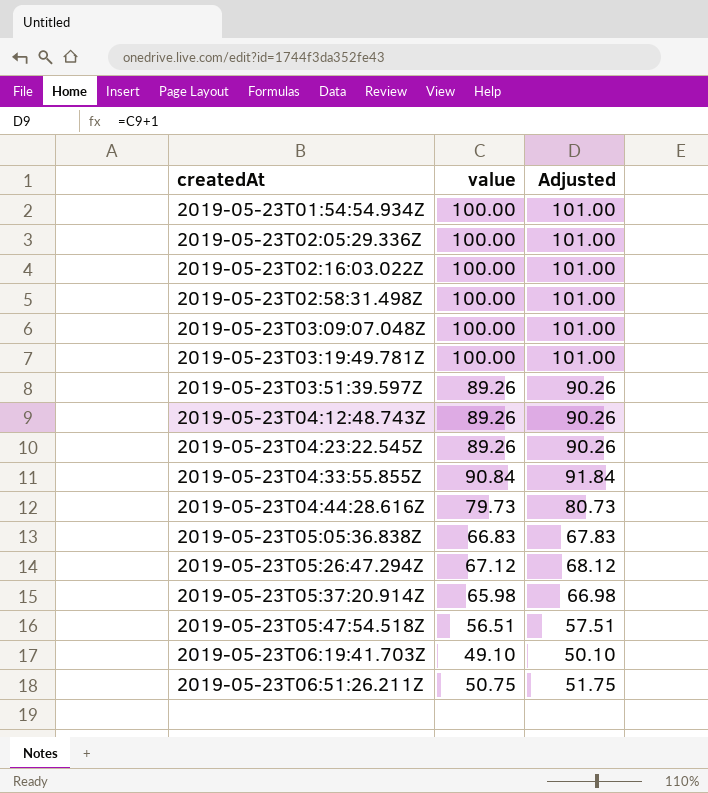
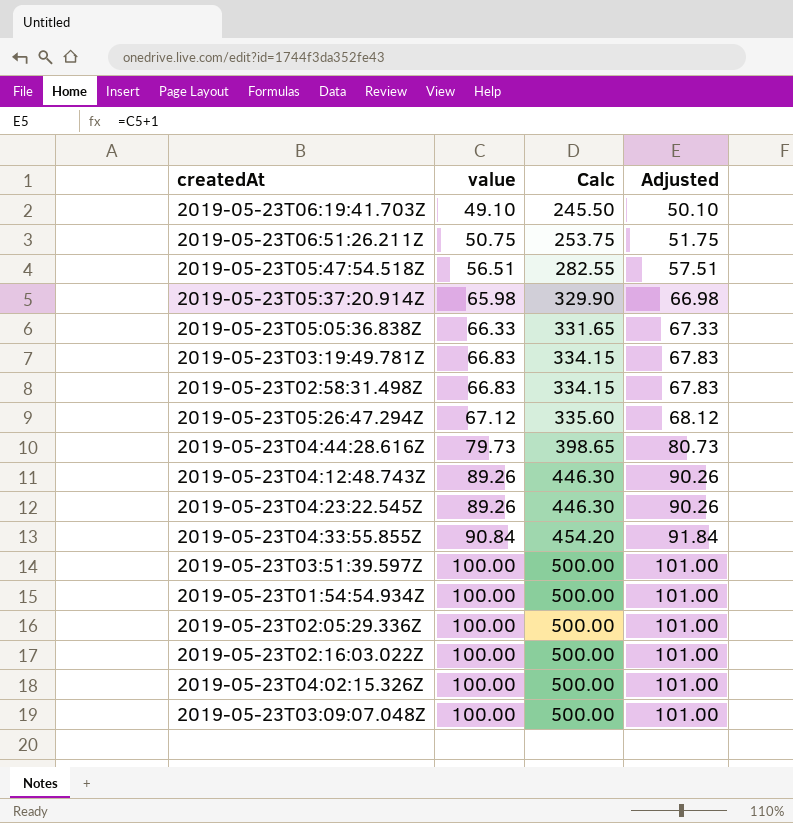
row order: createdAt ascending -> value ascending
column Calc | formula: none -> [value] * 5
2019-05-23T05:05:36.838Z | value: 66.83 -> 66.33
2019-05-23T05:05:36.838Z | Adjusted: 67.83 -> 67.33
2019-05-23T03:19:49.781Z | value: 100.00 -> 66.83
2019-05-23T03:19:49.781Z | Adjusted: 101.00 -> 67.83
2019-05-23T02:58:31.498Z | value: 100.00 -> 66.83
2019-05-23T02:58:31.498Z | Adjusted: 101.00 -> 67.83
2019-05-23T03:51:39.597Z | value: 89.26 -> 100.00
2019-05-23T03:51:39.597Z | Adjusted: 90.26 -> 101.00
row 2019-05-23T04:02:15.326Z: none -> 100.00 | 500.00 | 101.00

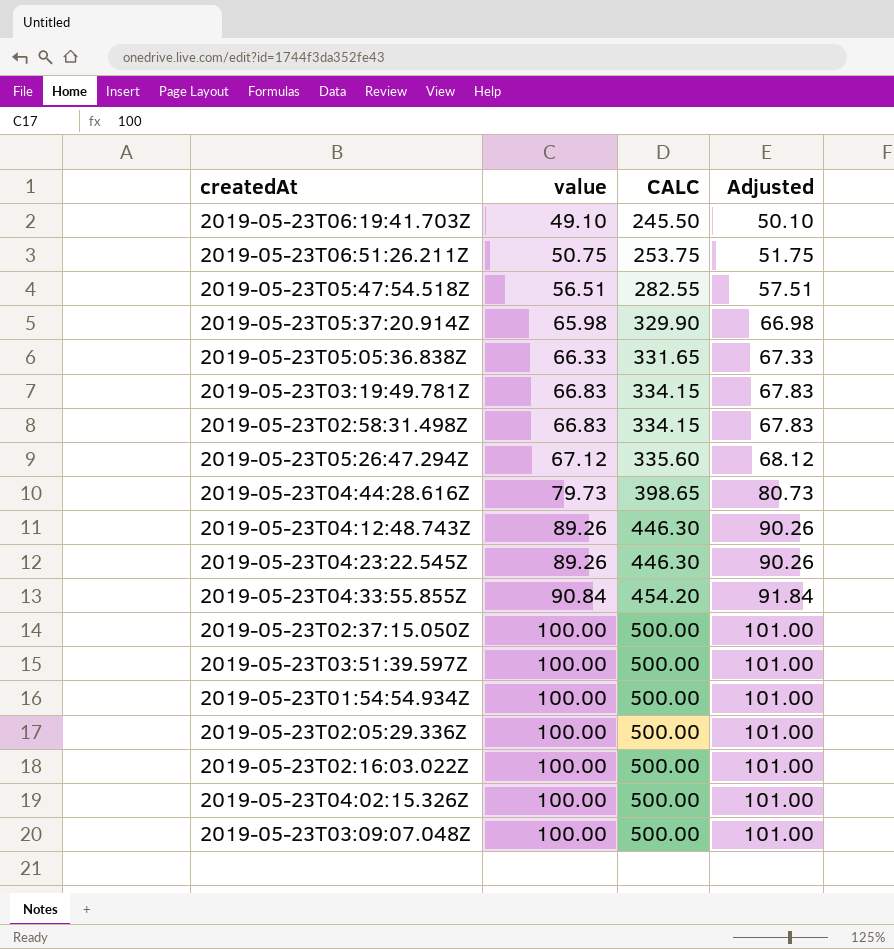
column name: Calc -> CALC
row 2019-05-23T02:37:15.050Z: none -> 100.00 | 500.00 | 101.00

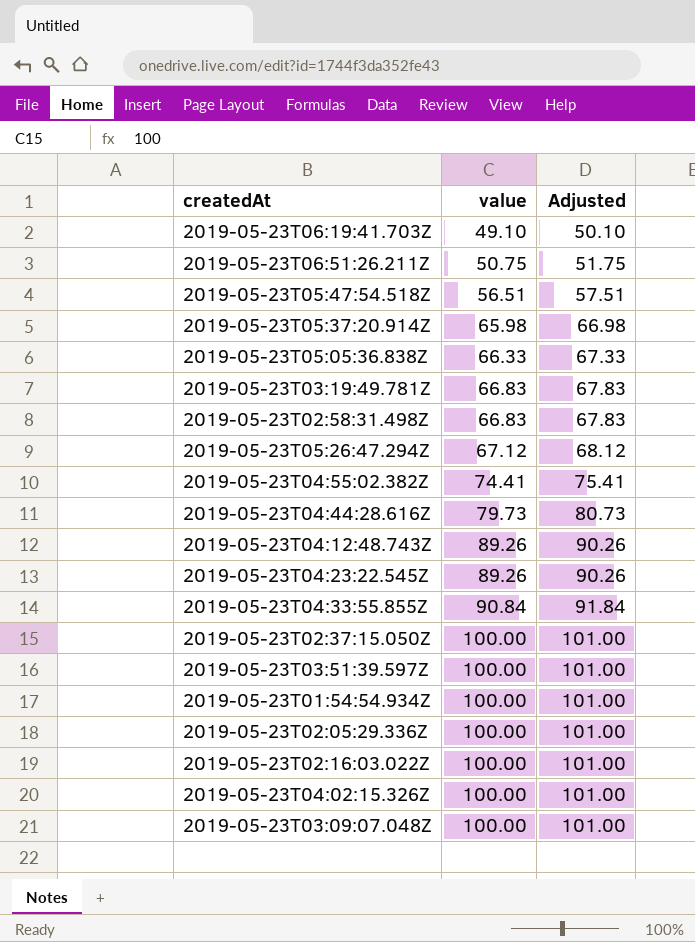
column CALC | formula: [value] * 5 -> none
row 2019-05-23T04:55:02.382Z: none -> 74.41 | 75.41

